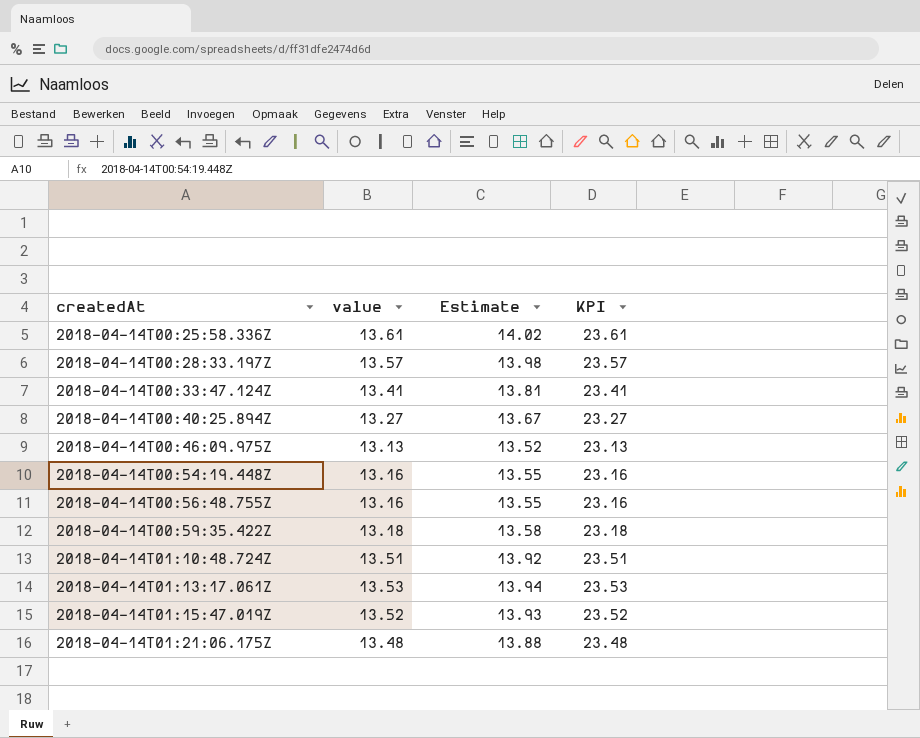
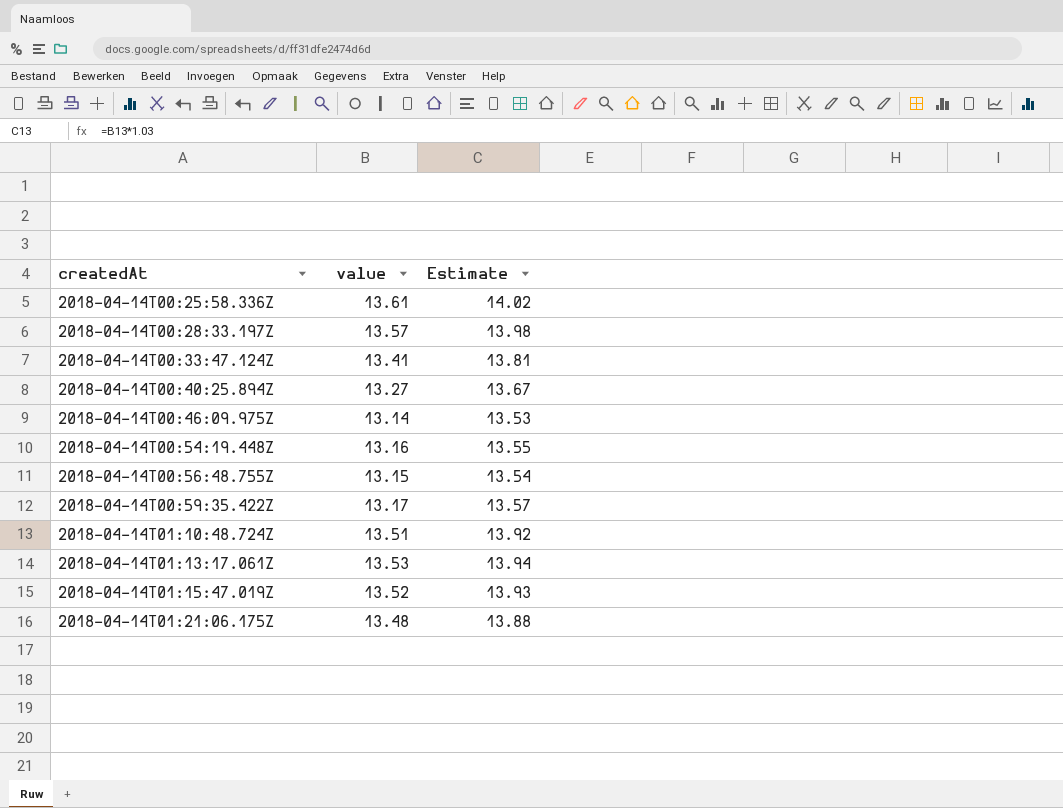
column KPI | formula: [value] + 10 -> none
2018-04-14T00:46:09.975Z | value: 13.13 -> 13.14
2018-04-14T00:46:09.975Z | Estimate: 13.52 -> 13.53
2018-04-14T00:56:48.755Z | value: 13.16 -> 13.15
2018-04-14T00:56:48.755Z | Estimate: 13.55 -> 13.54
2018-04-14T00:59:35.422Z | value: 13.18 -> 13.17
2018-04-14T00:59:35.422Z | Estimate: 13.58 -> 13.57

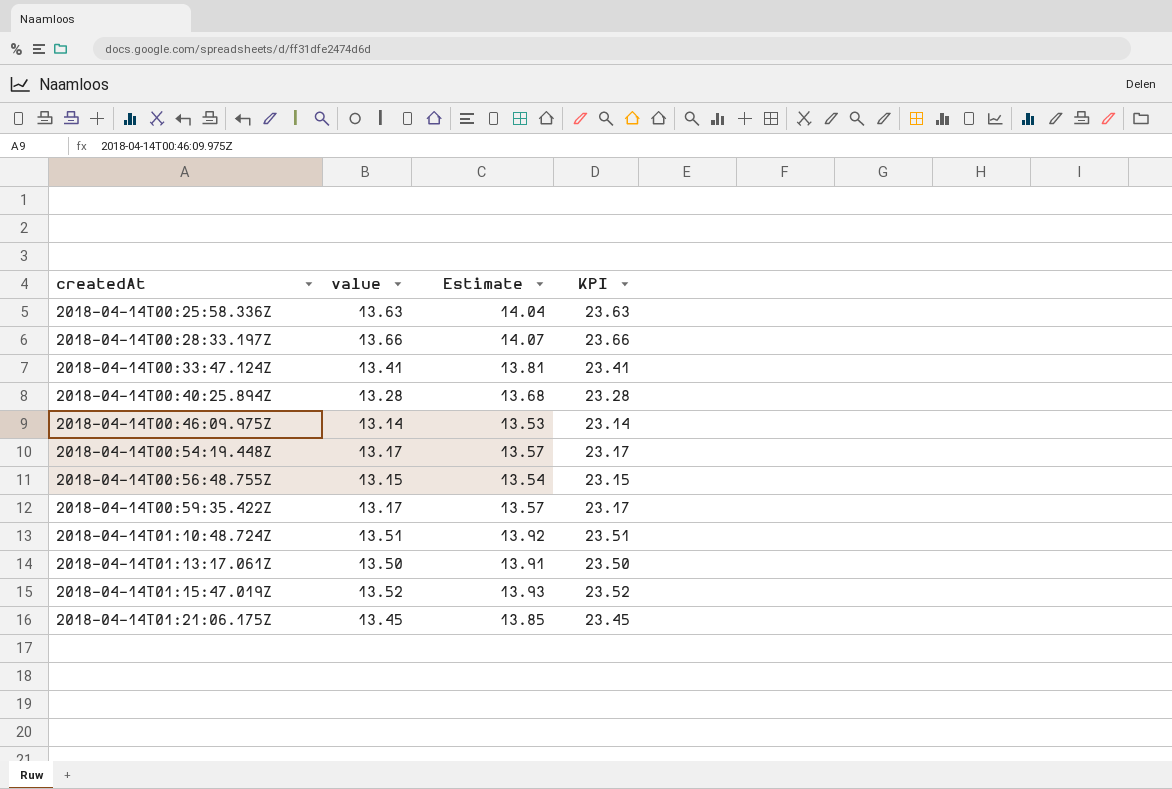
column KPI | formula: none -> [value] + 10
2018-04-14T00:25:58.336Z | value: 13.61 -> 13.63
2018-04-14T00:25:58.336Z | Estimate: 14.02 -> 14.04
2018-04-14T00:28:33.197Z | value: 13.57 -> 13.66
2018-04-14T00:28:33.197Z | Estimate: 13.98 -> 14.07
2018-04-14T00:40:25.894Z | value: 13.27 -> 13.28
2018-04-14T00:40:25.894Z | Estimate: 13.67 -> 13.68
2018-04-14T00:54:19.448Z | value: 13.16 -> 13.17
2018-04-14T00:54:19.448Z | Estimate: 13.55 -> 13.57
2018-04-14T01:13:17.061Z | value: 13.53 -> 13.50
2018-04-14T01:13:17.061Z | Estimate: 13.94 -> 13.91
2018-04-14T01:21:06.175Z | value: 13.48 -> 13.45
2018-04-14T01:21:06.175Z | Estimate: 13.88 -> 13.85

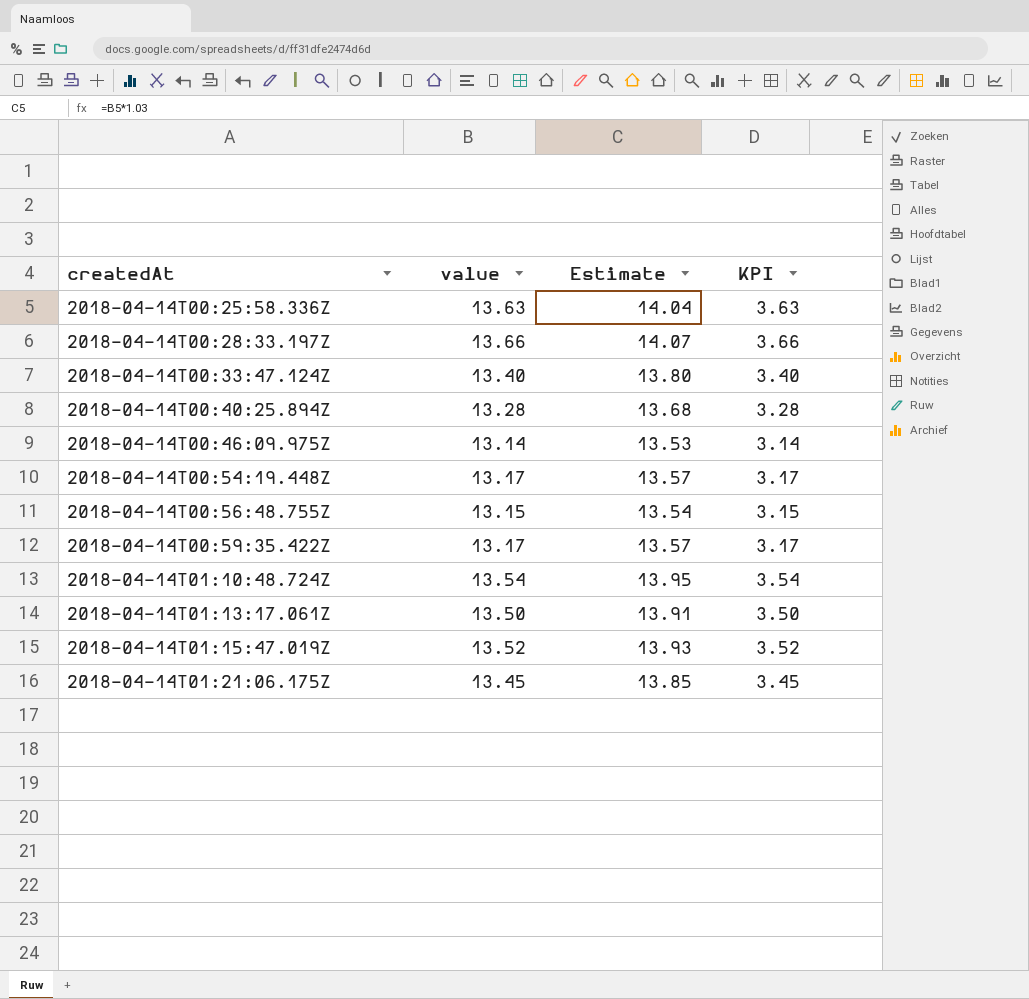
column KPI | formula: [value] + 10 -> [value] - 10
2018-04-14T00:33:47.124Z | value: 13.41 -> 13.40
2018-04-14T00:33:47.124Z | Estimate: 13.81 -> 13.80
2018-04-14T01:10:48.724Z | value: 13.51 -> 13.54
2018-04-14T01:10:48.724Z | Estimate: 13.92 -> 13.95

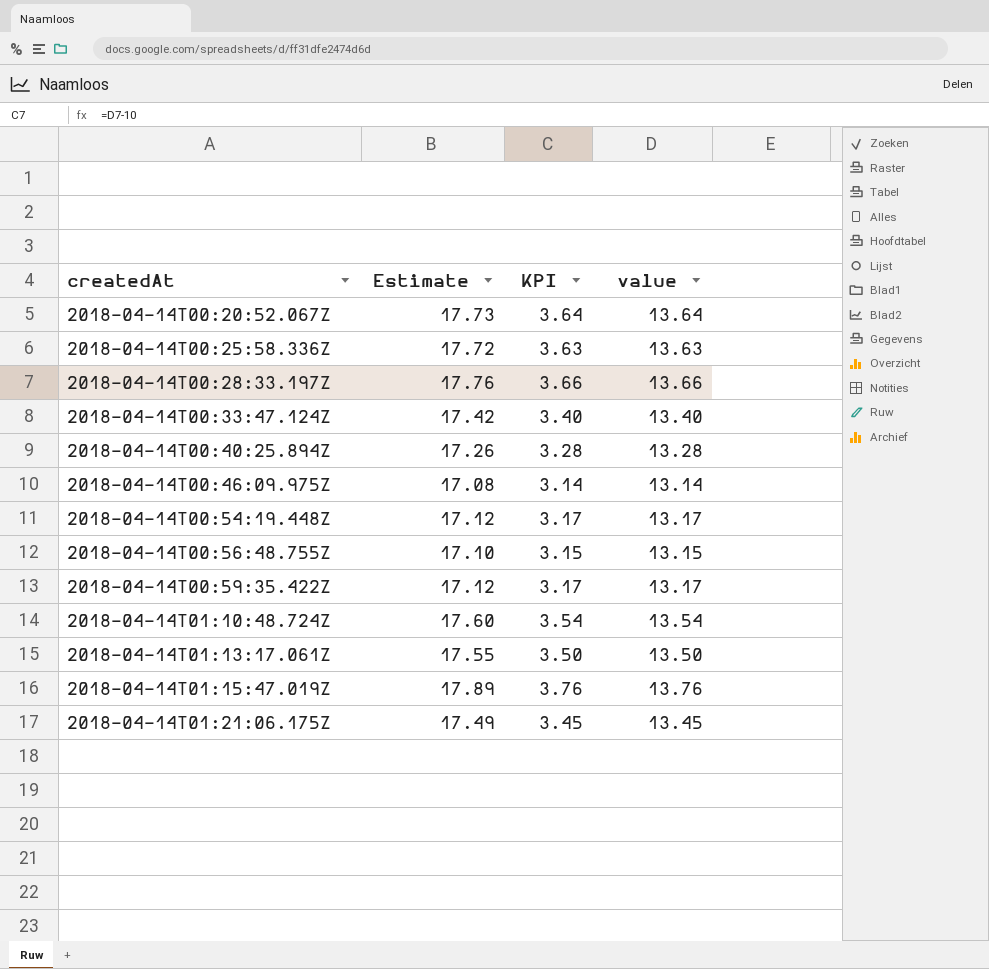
column Estimate | formula: [value] * 1.03 -> [value] * 1.3
column value | position: 2 -> 4
row 2018-04-14T00:20:52.067Z: none -> 17.73 | 3.64 | 13.64
2018-04-14T01:15:47.019Z | KPI: 3.52 -> 3.76
2018-04-14T01:15:47.019Z | value: 13.52 -> 13.76

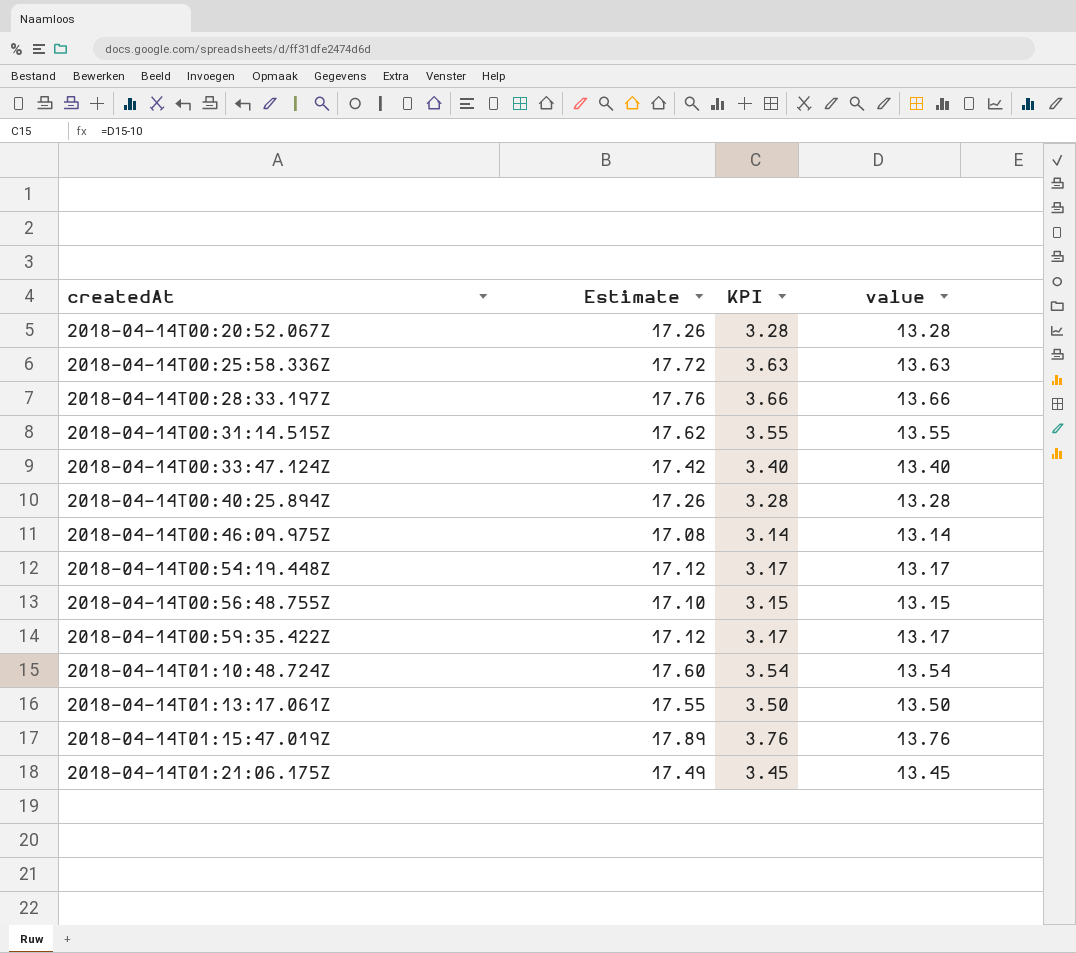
2018-04-14T00:20:52.067Z | Estimate: 17.73 -> 17.26
2018-04-14T00:20:52.067Z | KPI: 3.64 -> 3.28
2018-04-14T00:20:52.067Z | value: 13.64 -> 13.28
row 2018-04-14T00:31:14.515Z: none -> 17.62 | 3.55 | 13.55

